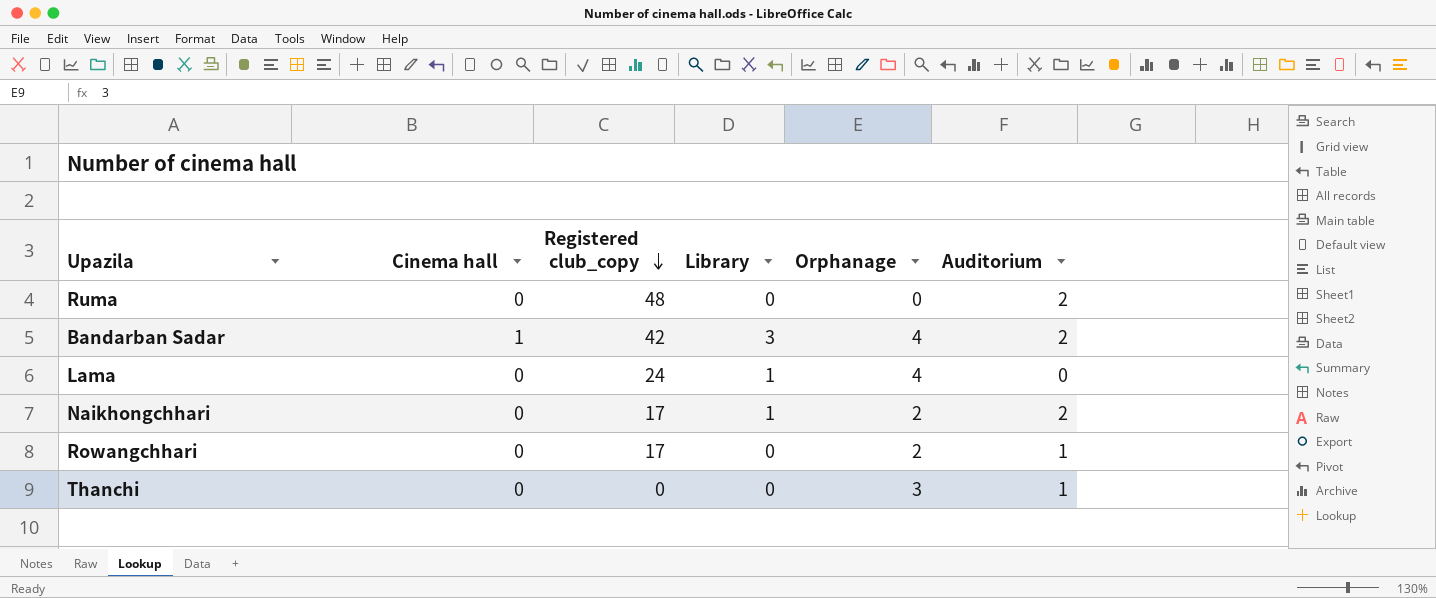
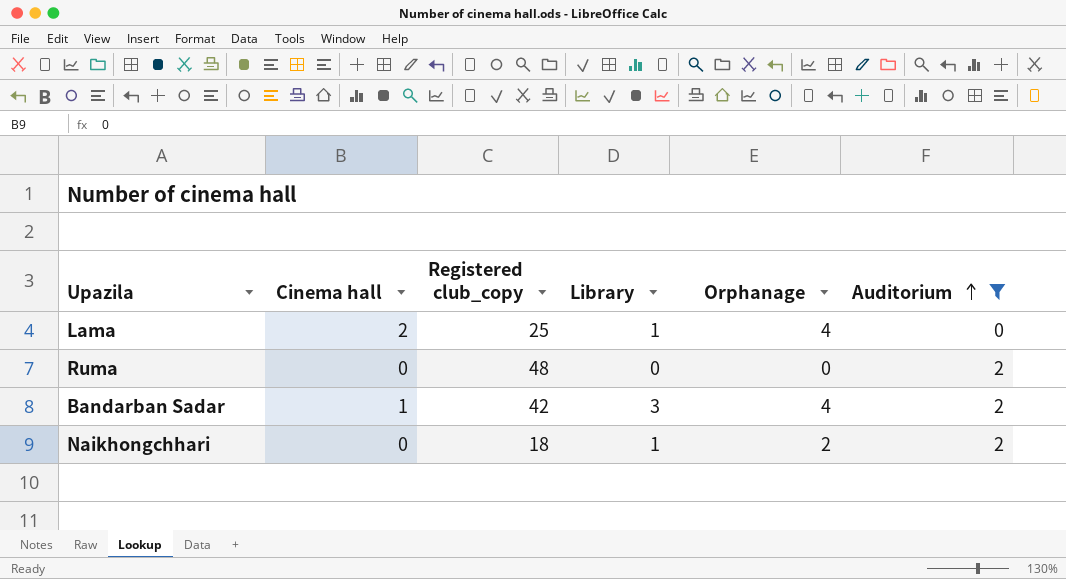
filter: none -> Auditorium != 1
row order: Registered club_copy descending -> Auditorium ascending
Lama | Cinema hall: 0 -> 2
Lama | Registered club_copy: 24 -> 25
Naikhongchhari | Registered club_copy: 17 -> 18

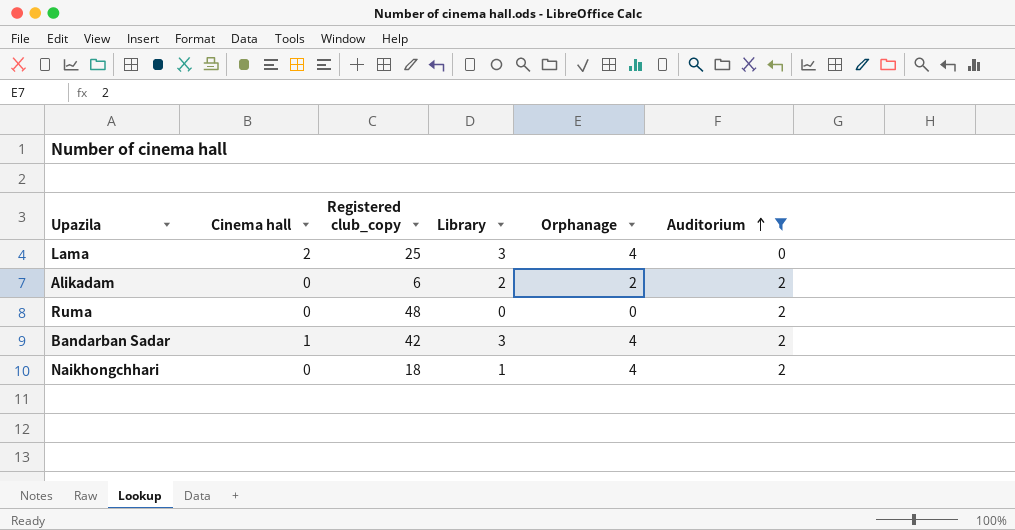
Lama | Library: 1 -> 3
row Alikadam: none -> 0 | 6 | 2 | 2 | 2
Naikhongchhari | Orphanage: 2 -> 4

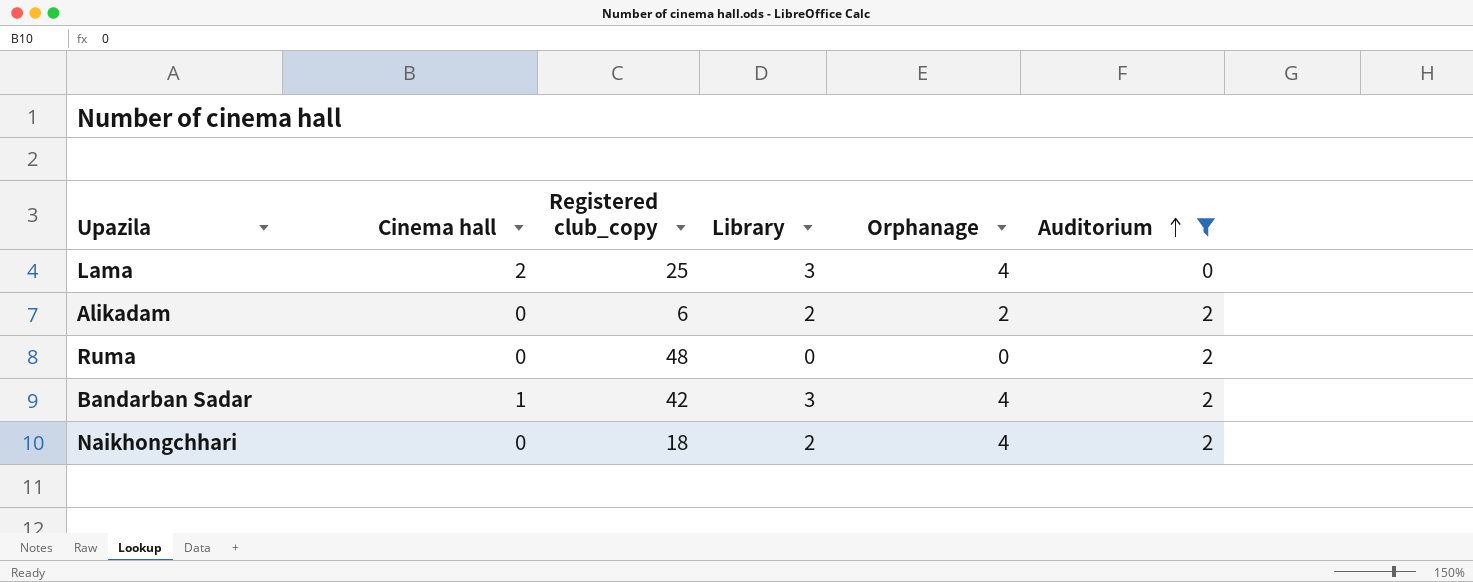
Naikhongchhari | Library: 1 -> 2

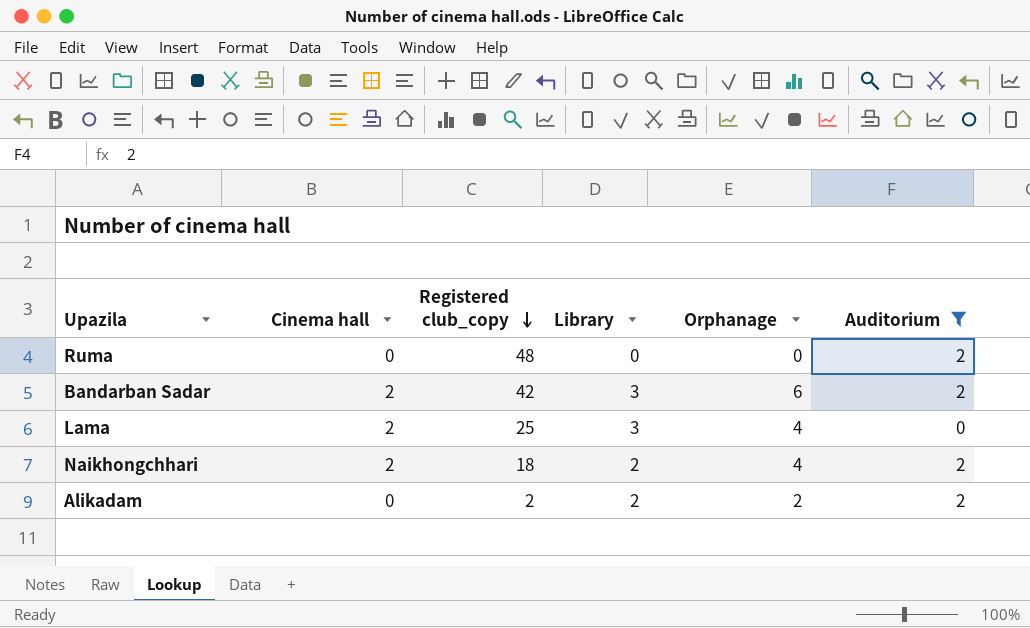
row order: Auditorium ascending -> Registered club_copy descending
Bandarban Sadar | Cinema hall: 1 -> 2
Bandarban Sadar | Orphanage: 4 -> 6
Naikhongchhari | Cinema hall: 0 -> 2
Alikadam | Registered club_copy: 6 -> 2

